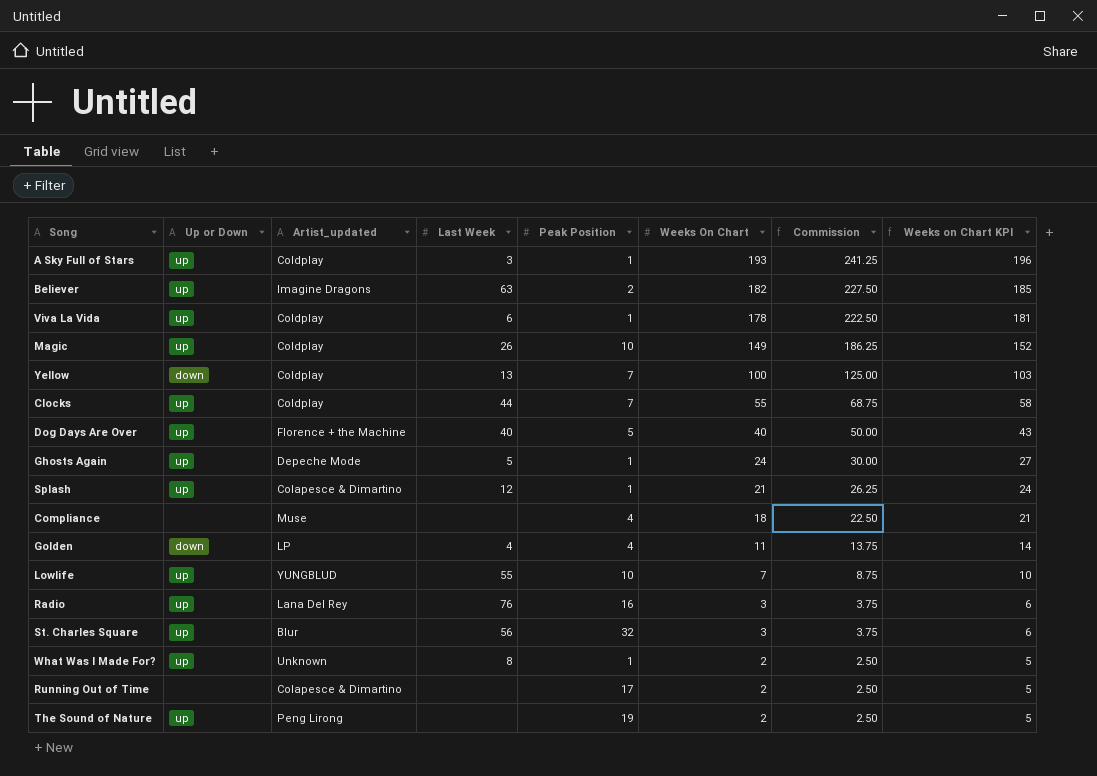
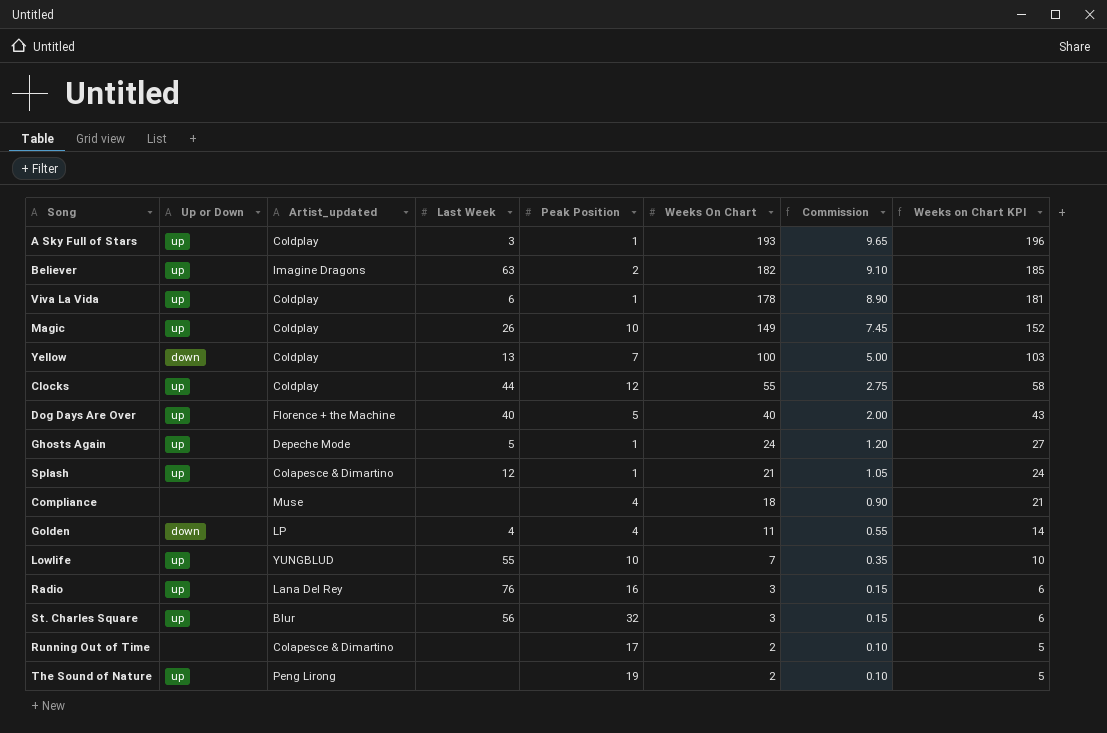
column Commission | formula: [Weeks On Chart] * 1.25 -> [Weeks On Chart] * 0.05
row What Was I Made For?: up | Unknown | 8 | 1 | 2 | 2.50 | 5 -> none
Clocks | Peak Position: 7 -> 12

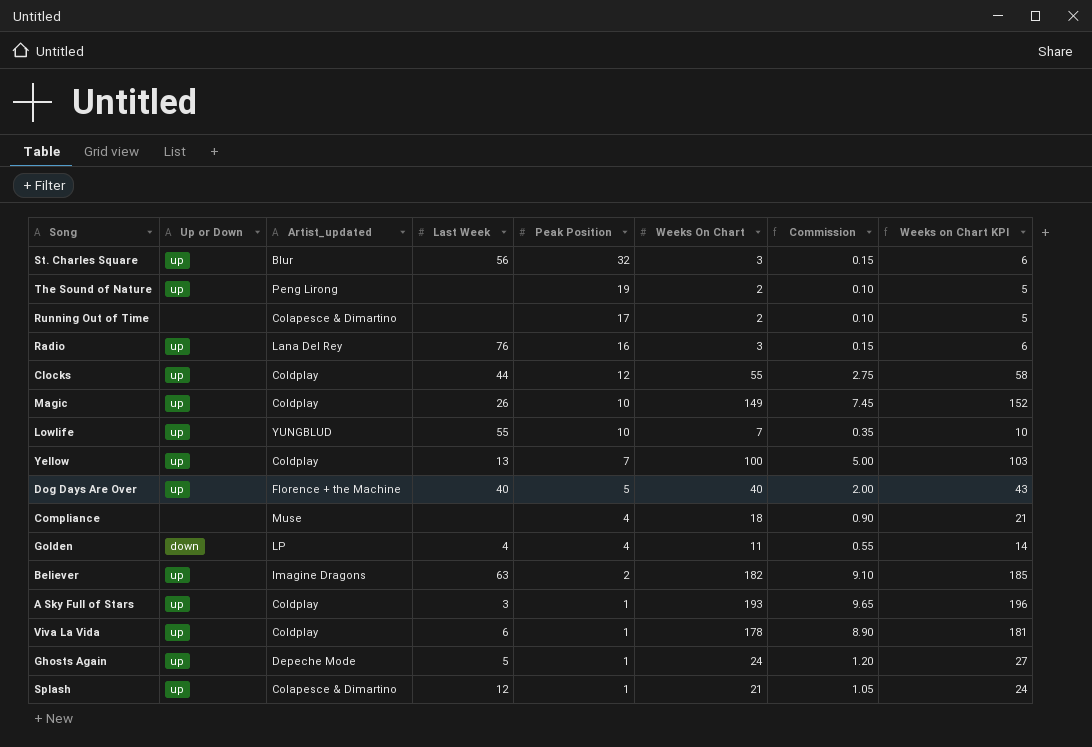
row order: Weeks On Chart descending -> Peak Position descending
Yellow | Up or Down: down -> up

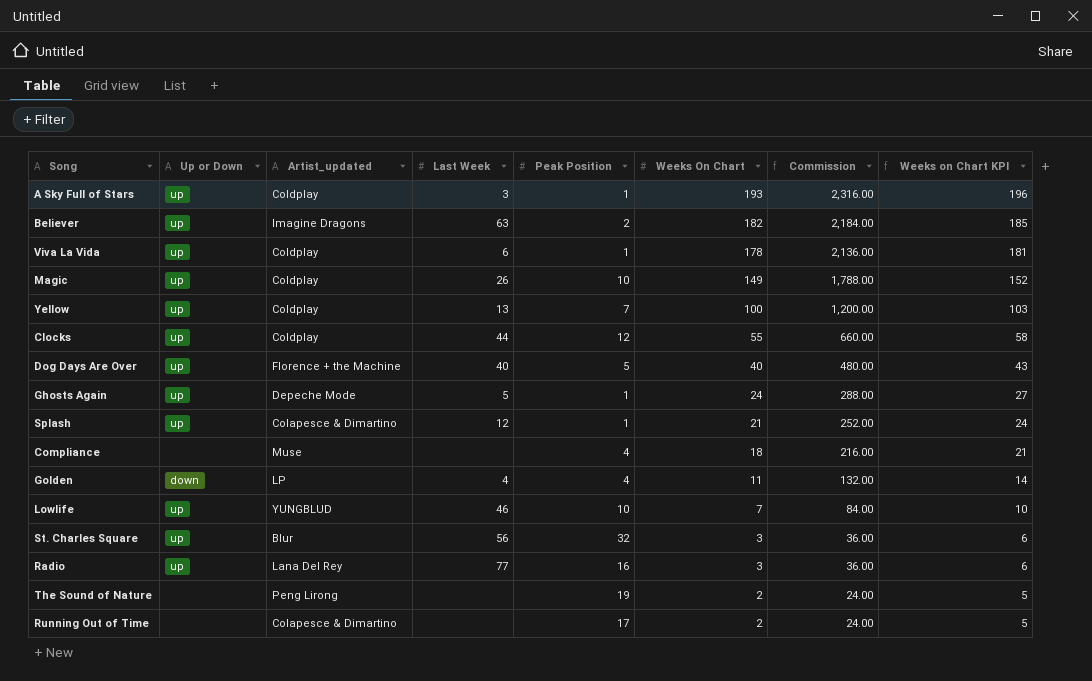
row order: Peak Position descending -> Weeks On Chart descending
column Commission | formula: [Weeks On Chart] * 0.05 -> [Weeks On Chart] * 12
Lowlife | Last Week: 55 -> 46
Radio | Last Week: 76 -> 77
The Sound of Nature | Up or Down: up -> none

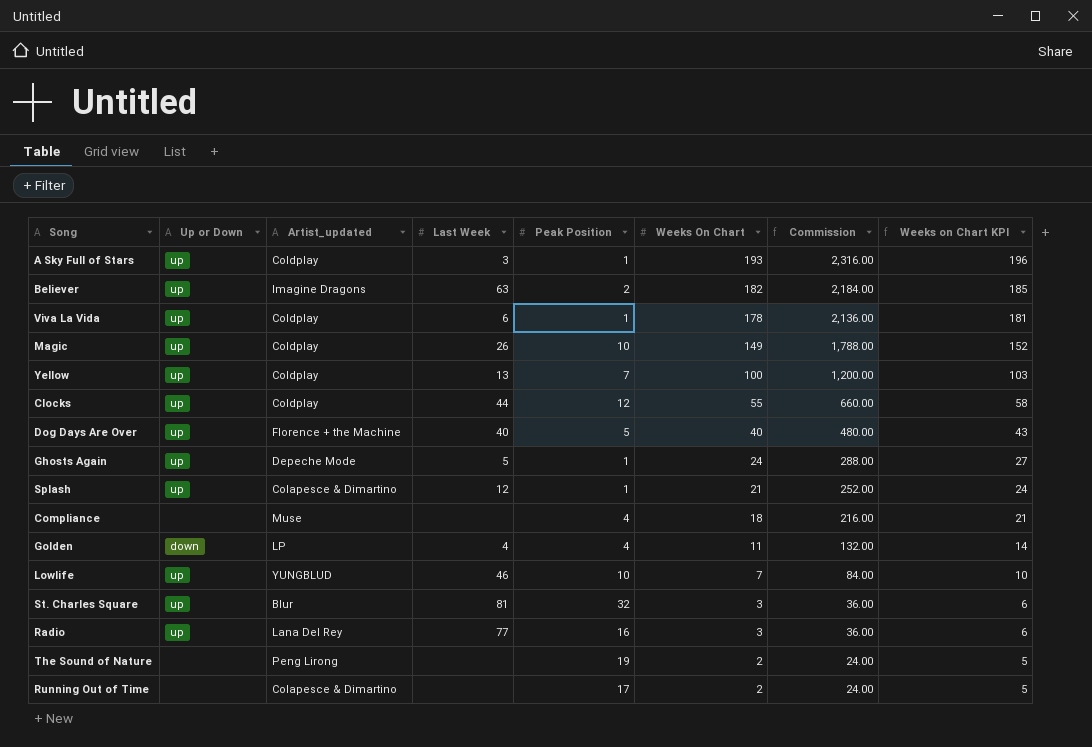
St. Charles Square | Last Week: 56 -> 81

